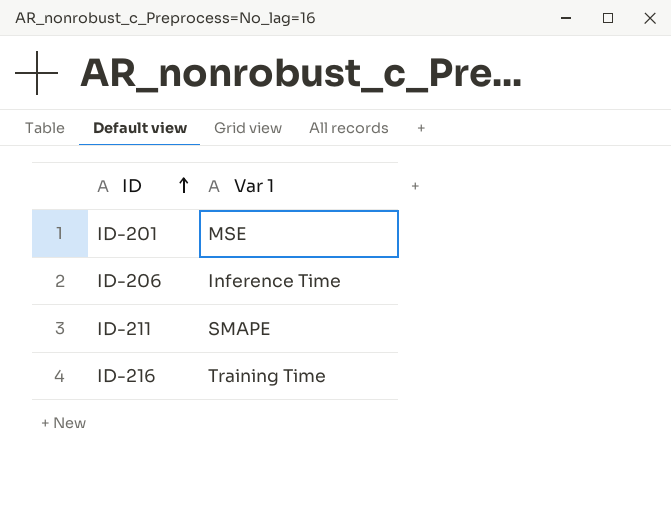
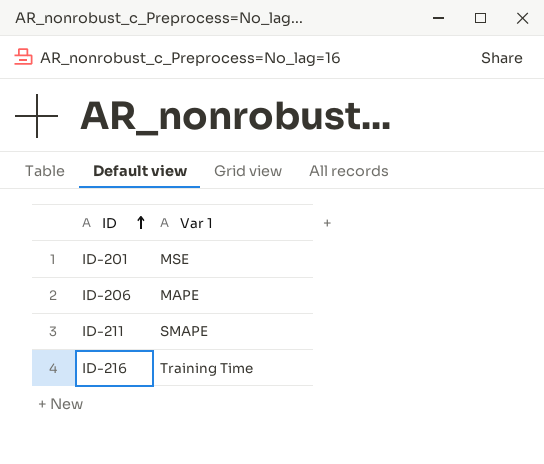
ID-206 | Var 1: Inference Time -> MAPE

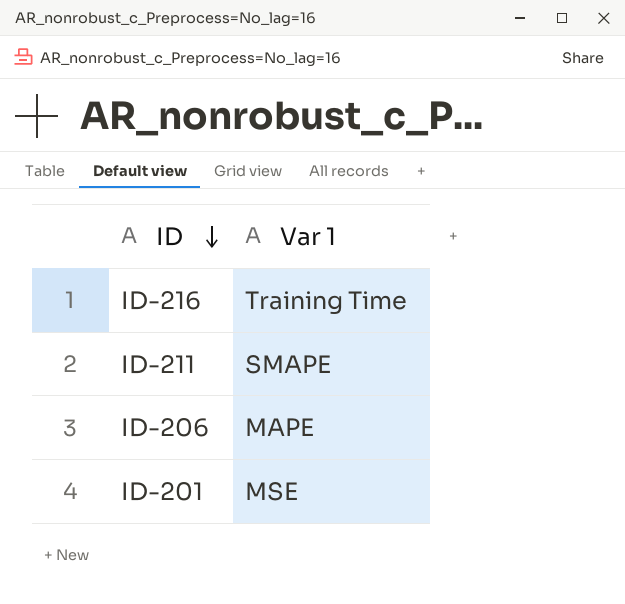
row order: ID ascending -> ID descending

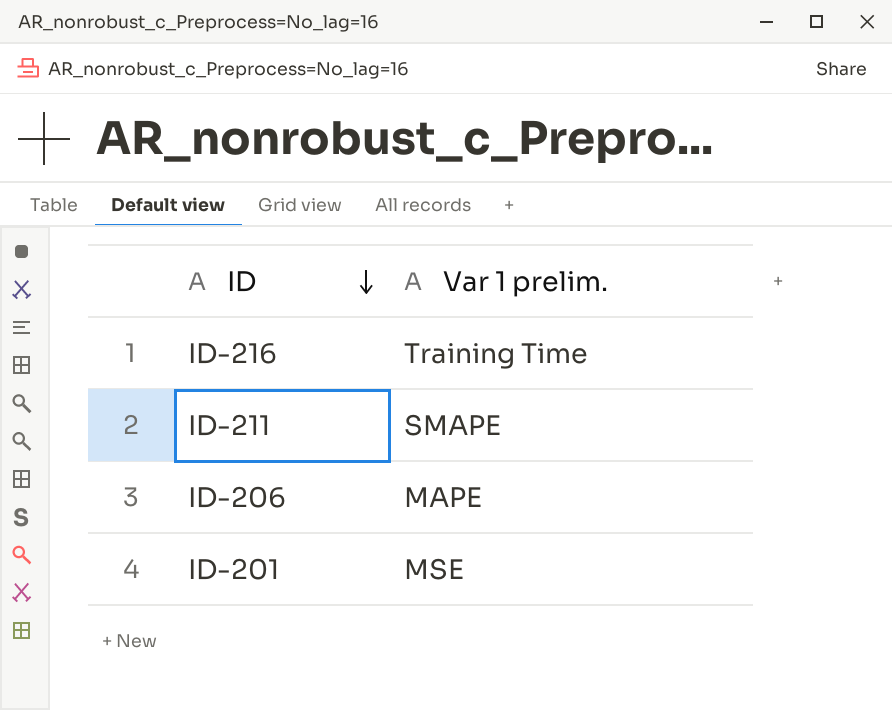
column name: Var 1 -> Var 1 prelim.

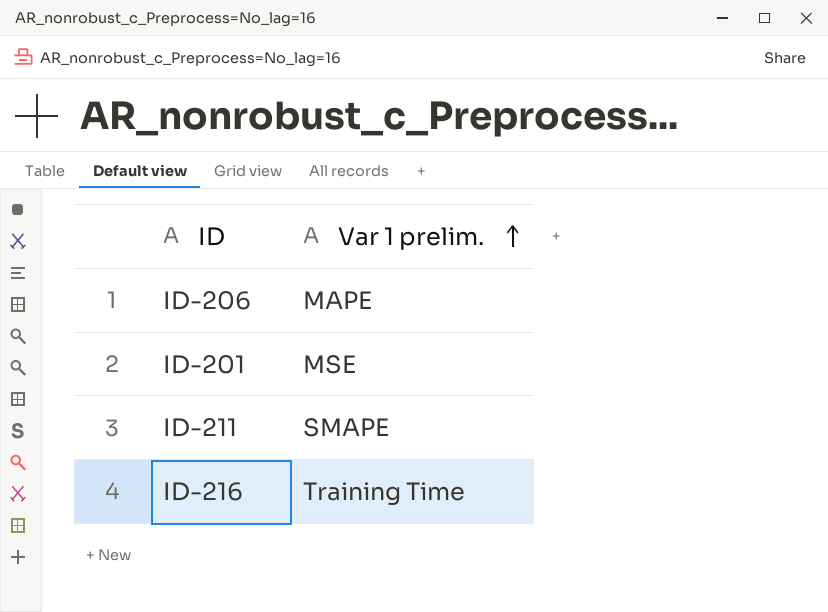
row order: ID descending -> Var 1 prelim. ascending

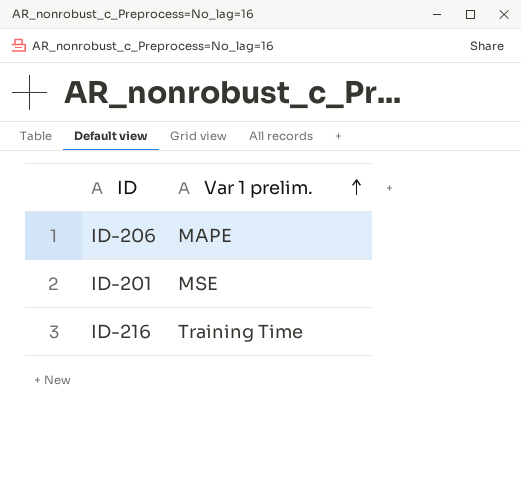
row ID-211: SMAPE -> none

